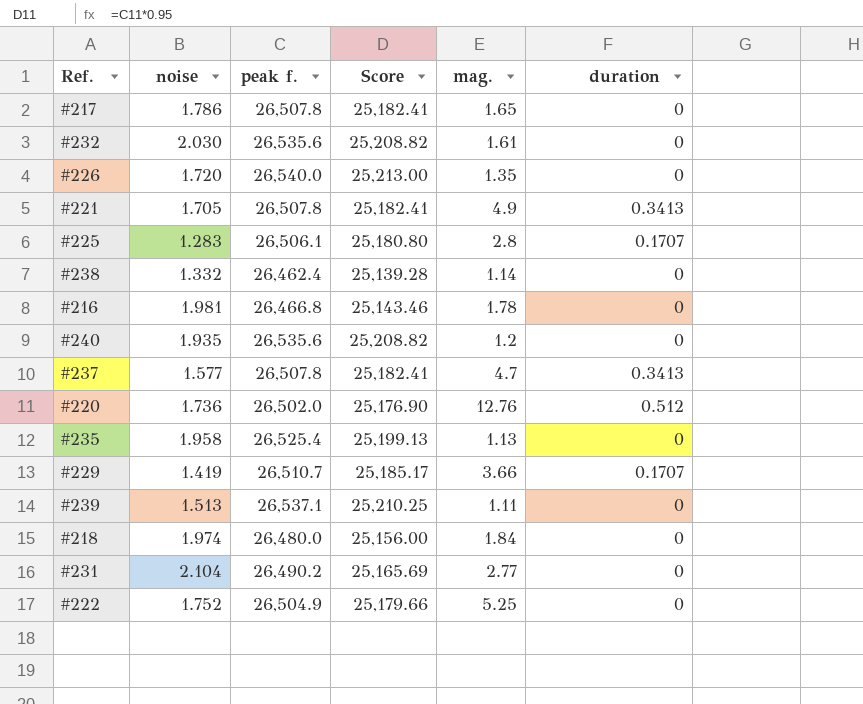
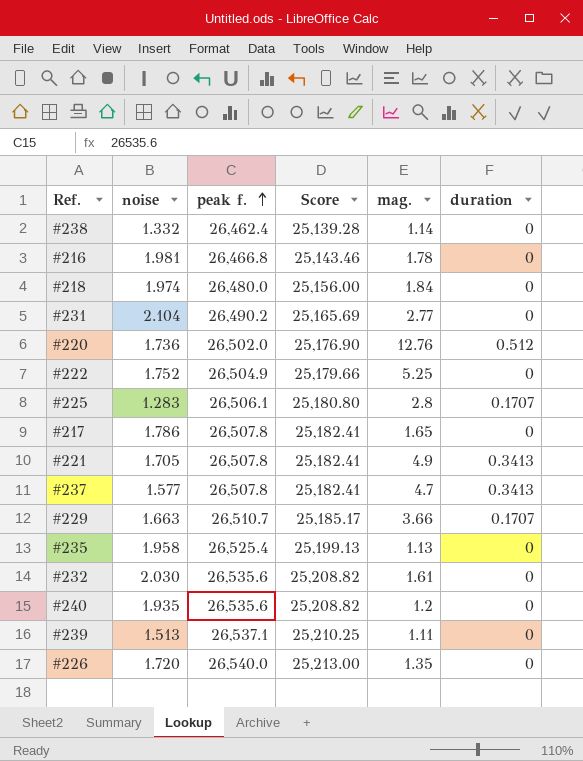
row order: none -> peak f. ascending
#229 | noise: 1.419 -> 1.663

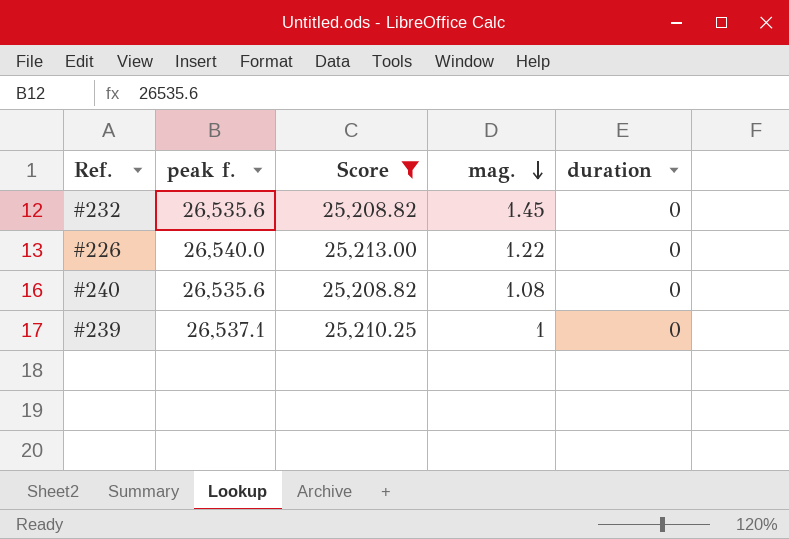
filter: none -> Score >= 25,208.82
row order: peak f. ascending -> mag. descending
column noise | position: 2 -> none
#232 | mag.: 1.61 -> 1.45
#226 | mag.: 1.35 -> 1.22
#240 | mag.: 1.2 -> 1.08
#239 | mag.: 1.11 -> 1

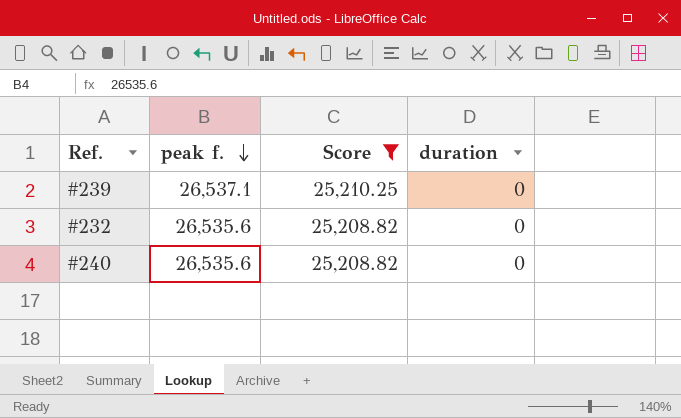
row order: mag. descending -> peak f. descending
column mag. | position: 4 -> none
row #226: 26,540.0 | 25,213.00 | 1.22 | 0 -> none

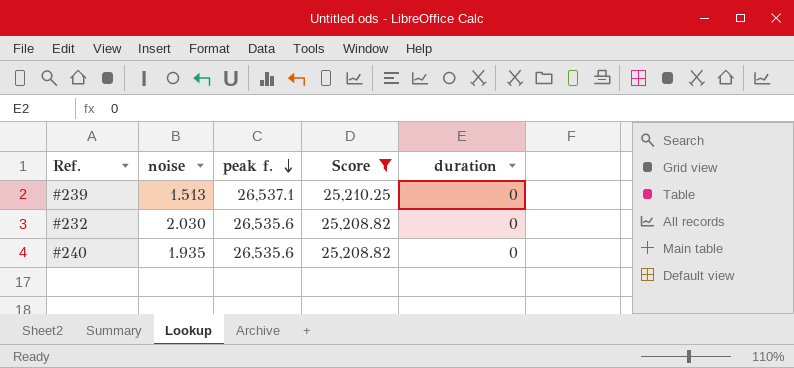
column noise | position: none -> 2

